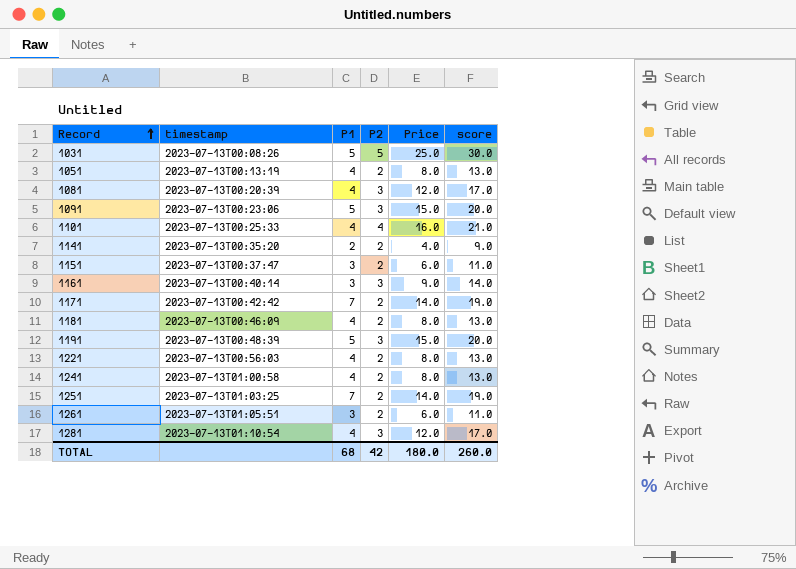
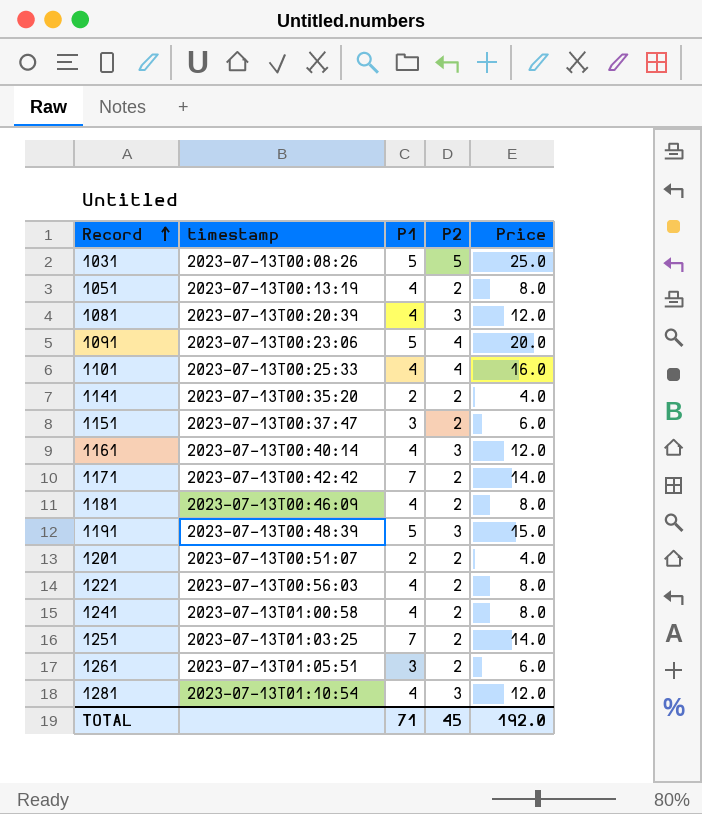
column score | formula: [Price] + 5 -> none
1091 | P2: 3 -> 4
1091 | Price: 15.0 -> 20.0
1161 | P1: 3 -> 4
1161 | Price: 9.0 -> 12.0
row 1201: none -> 2023-07-13T00:51:07 | 2 | 2 | 4.0
TOTAL | P1: 68 -> 71
TOTAL | P2: 42 -> 45
TOTAL | Price: 180.0 -> 192.0

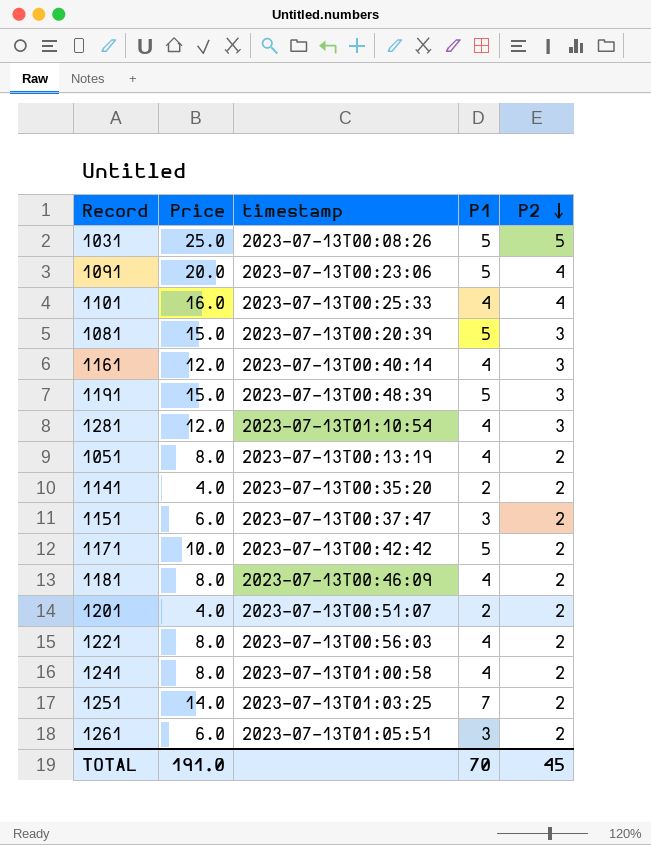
row order: Record ascending -> P2 descending
column Price | position: 5 -> 2
1081 | Price: 12.0 -> 15.0
1081 | P1: 4 -> 5
1171 | Price: 14.0 -> 10.0
1171 | P1: 7 -> 5
TOTAL | Price: 192.0 -> 191.0
TOTAL | P1: 71 -> 70

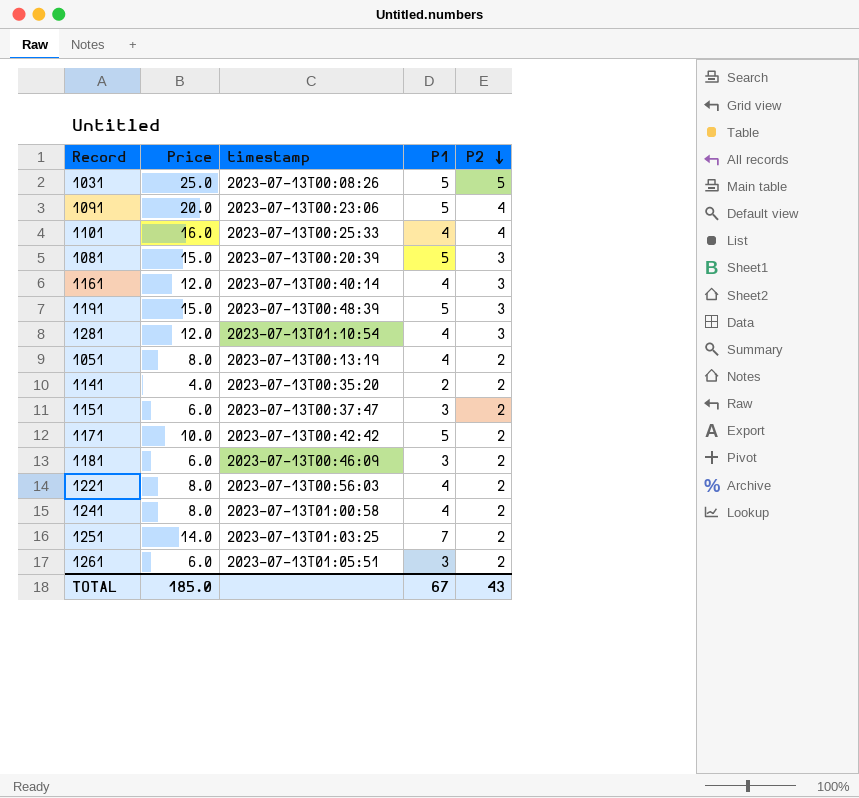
row 1201: 4.0 | 2023-07-13T00:51:07 | 2 | 2 -> none
1181 | Price: 8.0 -> 6.0
1181 | P1: 4 -> 3
TOTAL | Price: 191.0 -> 185.0
TOTAL | P1: 70 -> 67
TOTAL | P2: 45 -> 43

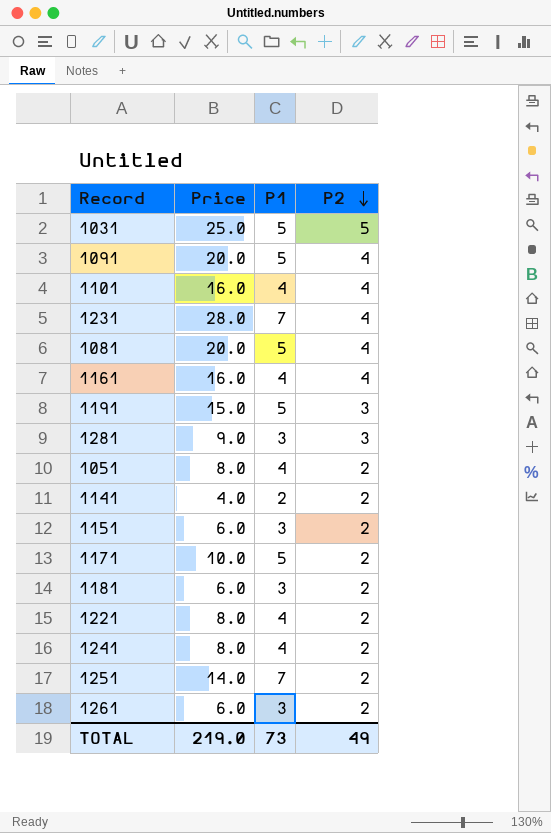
column timestamp | position: 3 -> none
row 1231: none -> 28.0 | 7 | 4
1081 | Price: 15.0 -> 20.0
1081 | P2: 3 -> 4
1161 | Price: 12.0 -> 16.0
1161 | P2: 3 -> 4
1281 | Price: 12.0 -> 9.0
1281 | P1: 4 -> 3
TOTAL | Price: 185.0 -> 219.0
TOTAL | P1: 67 -> 73
TOTAL | P2: 43 -> 49

